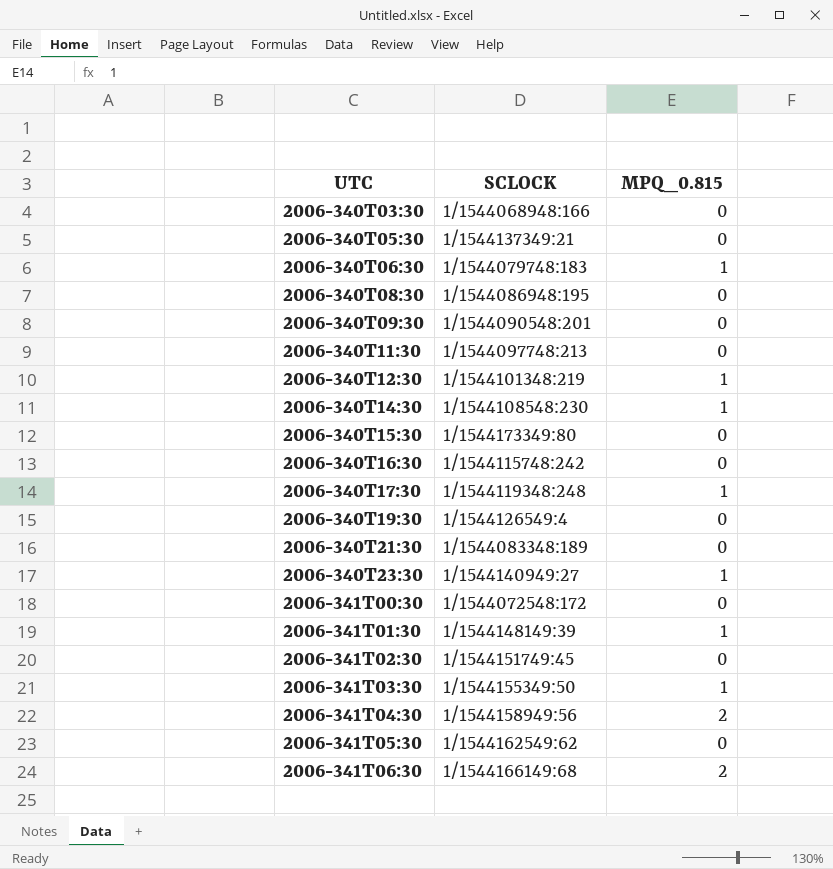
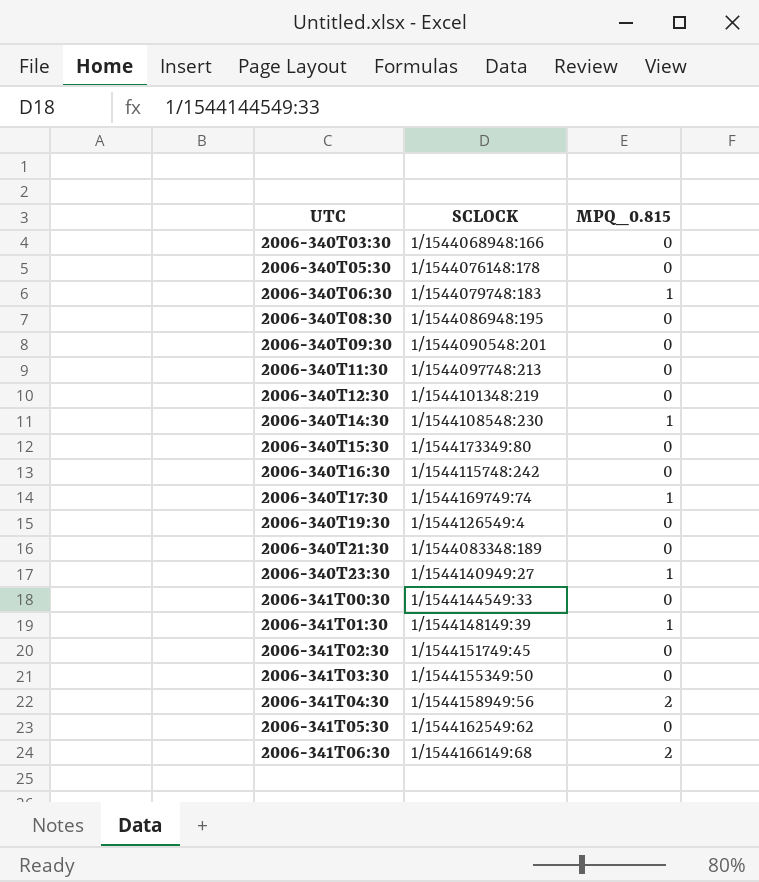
2006-340T05:30 | SCLOCK: 1/1544137349:21 -> 1/1544076148:178
2006-340T12:30 | MPQ_0.815: 1 -> 0
2006-340T17:30 | SCLOCK: 1/1544119348:248 -> 1/1544169749:74
2006-341T00:30 | SCLOCK: 1/1544072548:172 -> 1/1544144549:33
2006-341T03:30 | MPQ_0.815: 1 -> 0

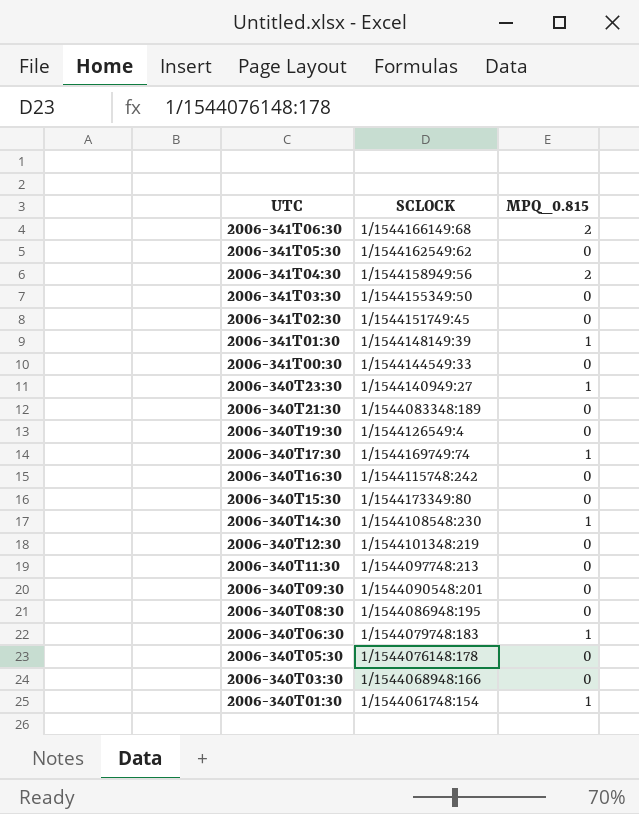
row order: UTC ascending -> UTC descending
row 2006-340T01:30: none -> 1/1544061748:154 | 1

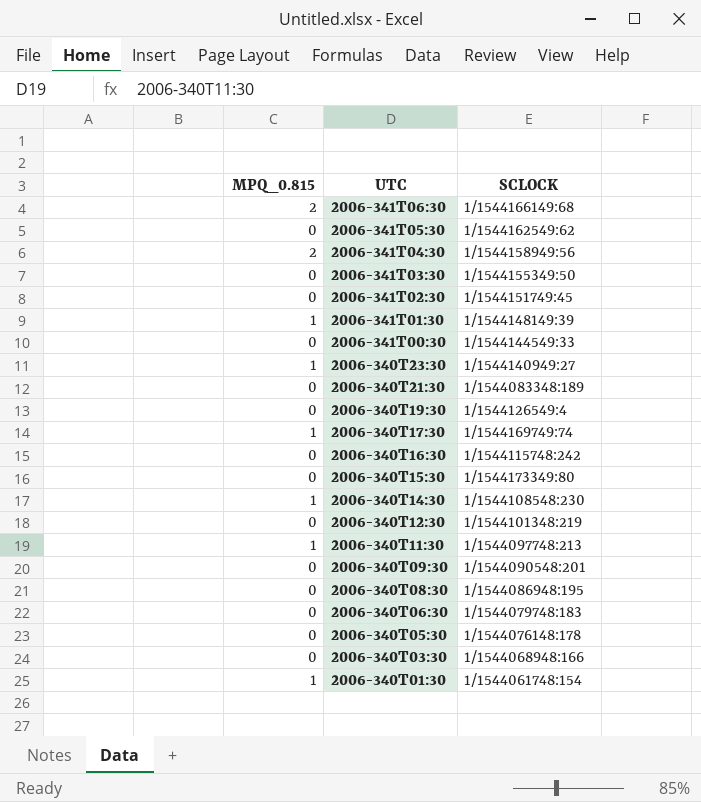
column MPQ_0.815 | position: 3 -> 1
2006-340T11:30 | MPQ_0.815: 0 -> 1
2006-340T06:30 | MPQ_0.815: 1 -> 0

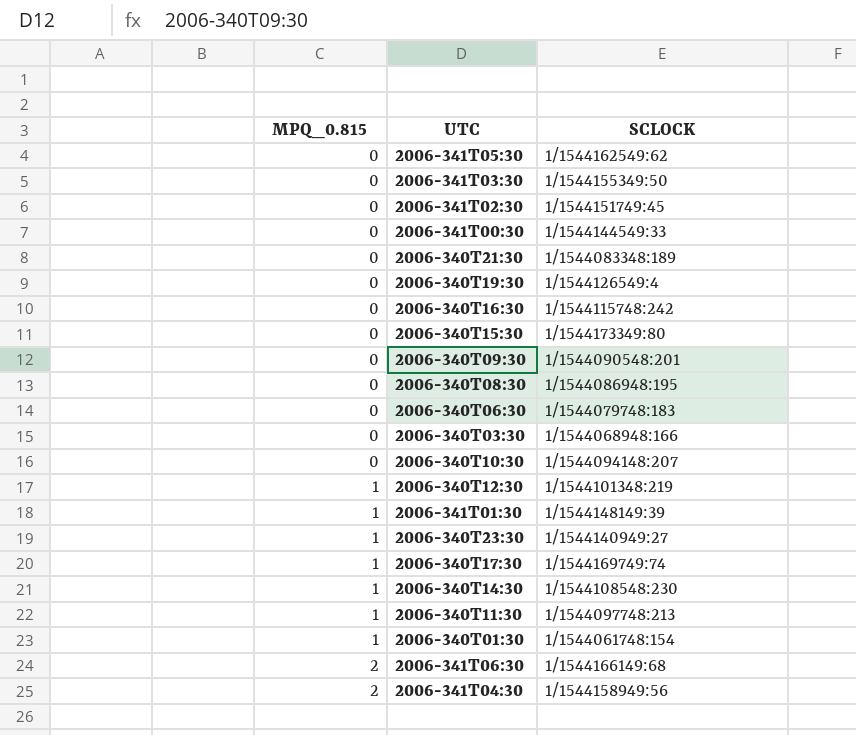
row order: UTC descending -> MPQ_0.815 ascending
row 2006-340T05:30: 0 | 1/1544076148:178 -> none
row 2006-340T10:30: none -> 0 | 1/1544094148:207
2006-340T12:30 | MPQ_0.815: 0 -> 1

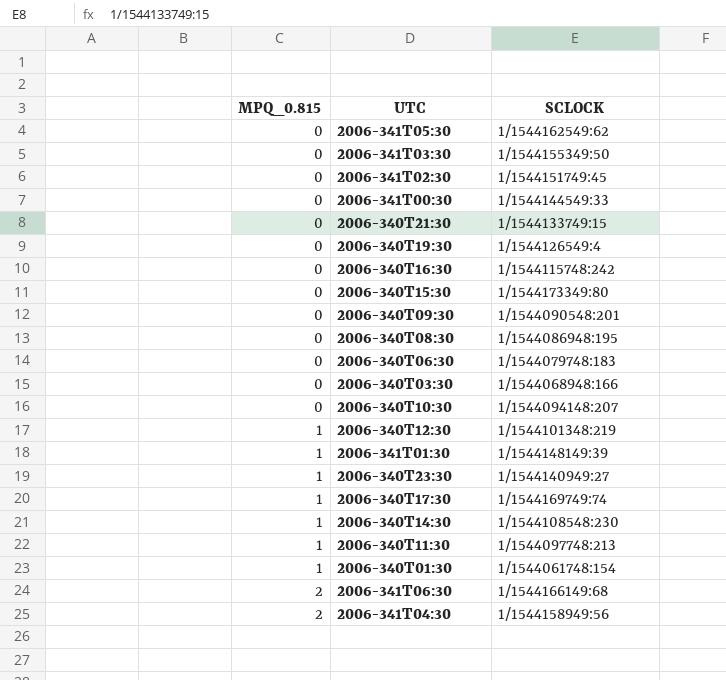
2006-340T21:30 | SCLOCK: 1/1544083348:189 -> 1/1544133749:15

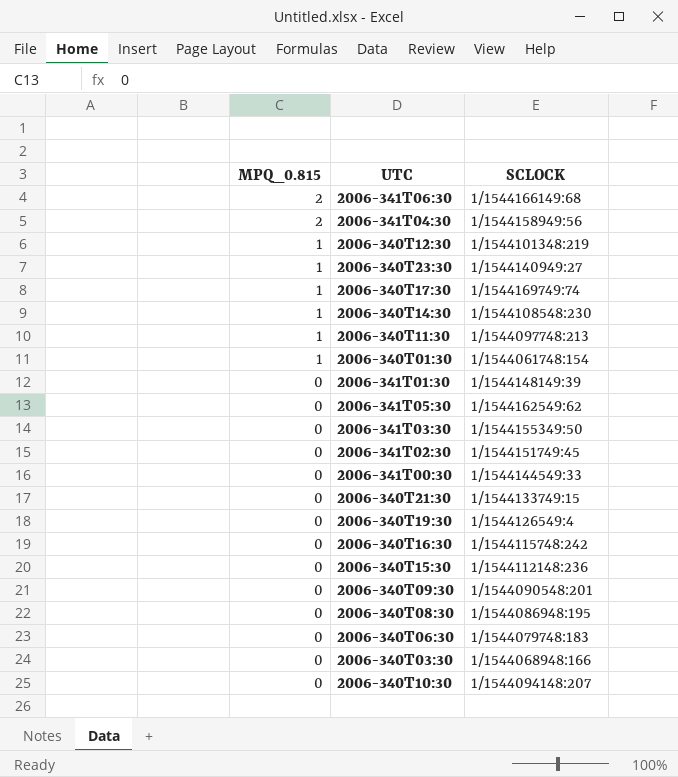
row order: MPQ_0.815 ascending -> MPQ_0.815 descending
2006-341T01:30 | MPQ_0.815: 1 -> 0
2006-340T15:30 | SCLOCK: 1/1544173349:80 -> 1/1544112148:236

